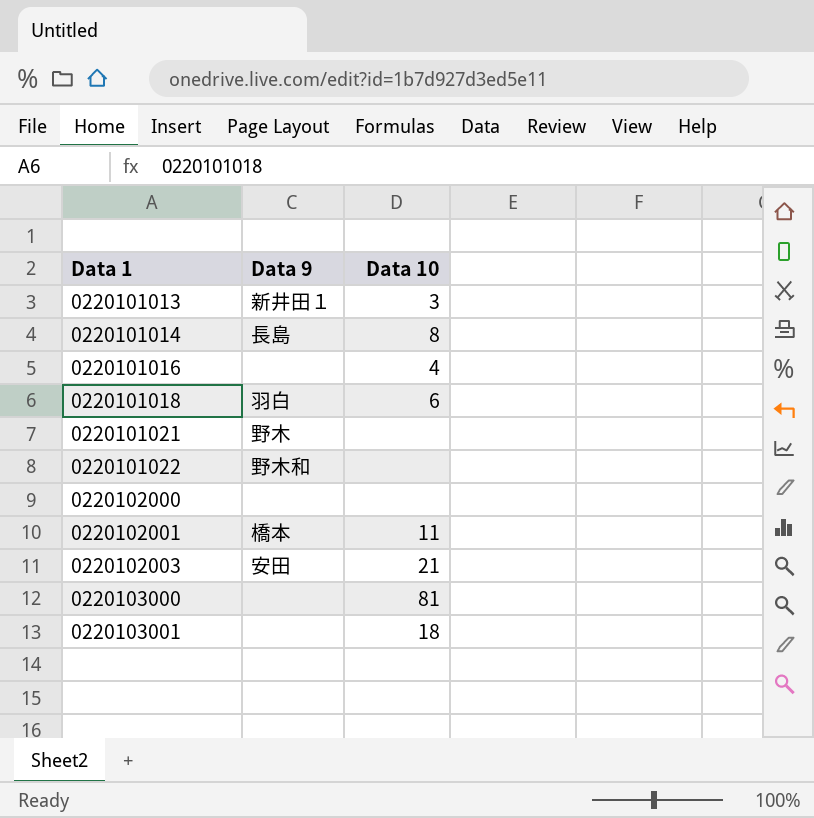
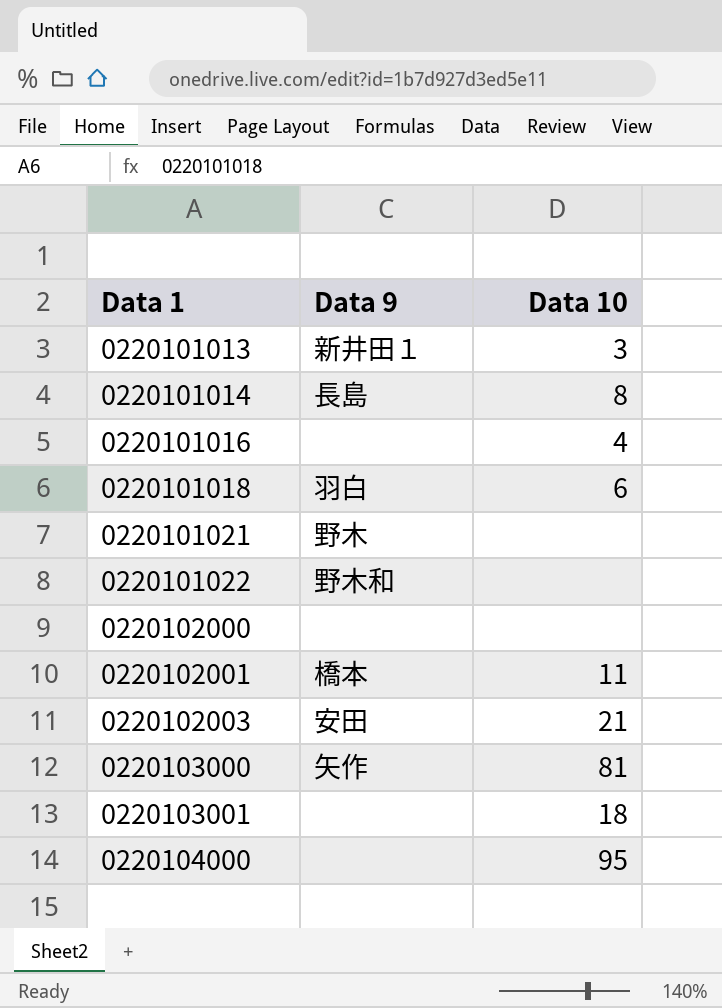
0220103000 | Data 9: none -> 矢作
row 0220104000: none -> none | 95

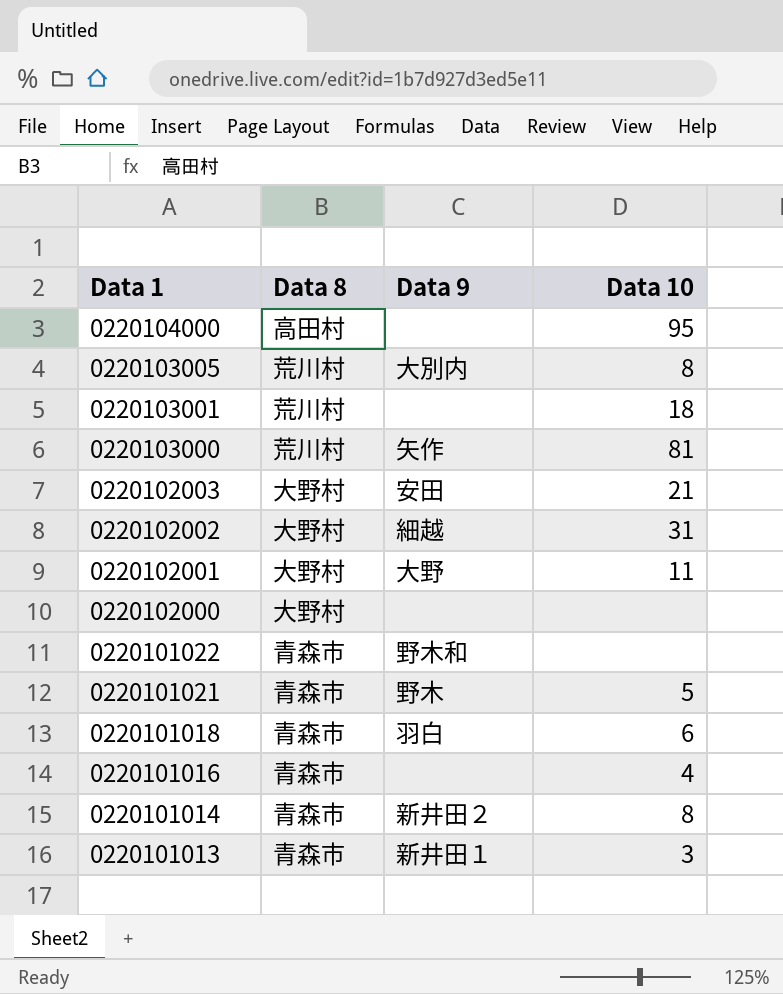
row order: Data 1 ascending -> Data 1 descending
column Data 8 | position: none -> 2
row 0220103005: none -> 荒川村 | 大別内 | 8
row 0220102002: none -> 大野村 | 細越 | 31
0220102001 | Data 9: 橋本 -> 大野
0220101021 | Data 10: none -> 5
0220101014 | Data 9: 長島 -> 新井田２

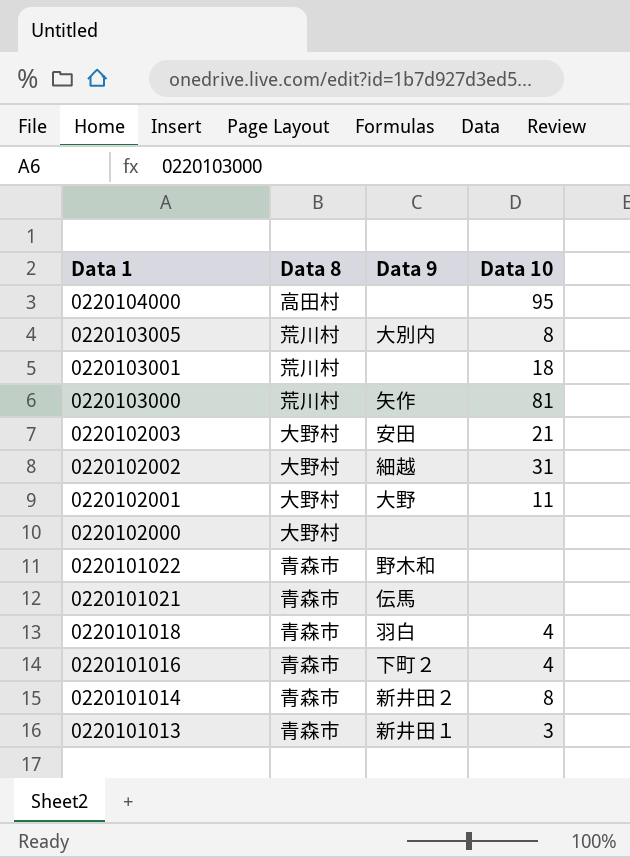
0220101021 | Data 9: 野木 -> 伝馬
0220101021 | Data 10: 5 -> none
0220101018 | Data 10: 6 -> 4
0220101016 | Data 9: none -> 下町２

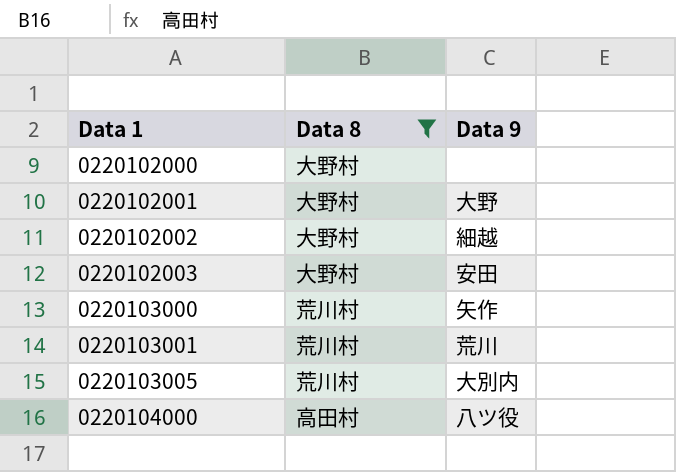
filter: none -> Data 8 != 青森市
row order: Data 1 descending -> Data 1 ascending
column Data 10 | position: 4 -> none
0220103001 | Data 9: none -> 荒川
0220104000 | Data 9: none -> 八ツ役

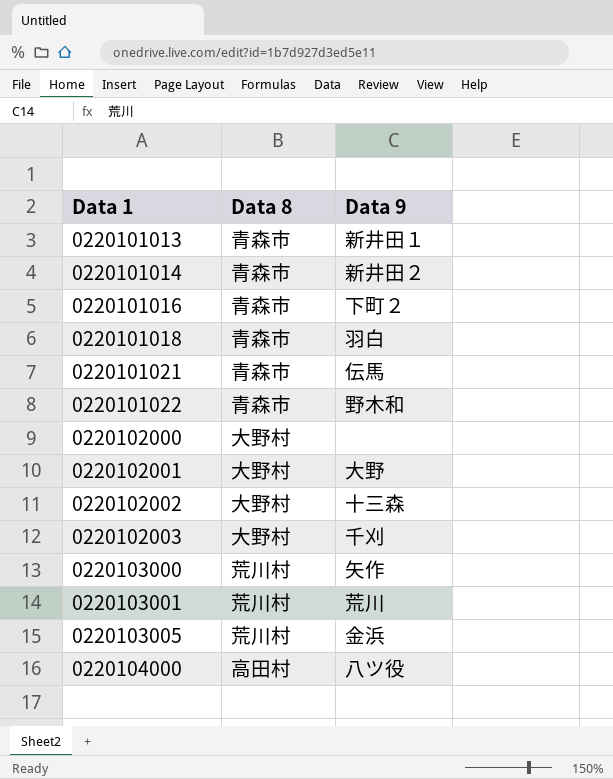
filter: Data 8 != 青森市 -> none
0220102002 | Data 9: 細越 -> 十三森
0220102003 | Data 9: 安田 -> 千刈
0220103005 | Data 9: 大別内 -> 金浜

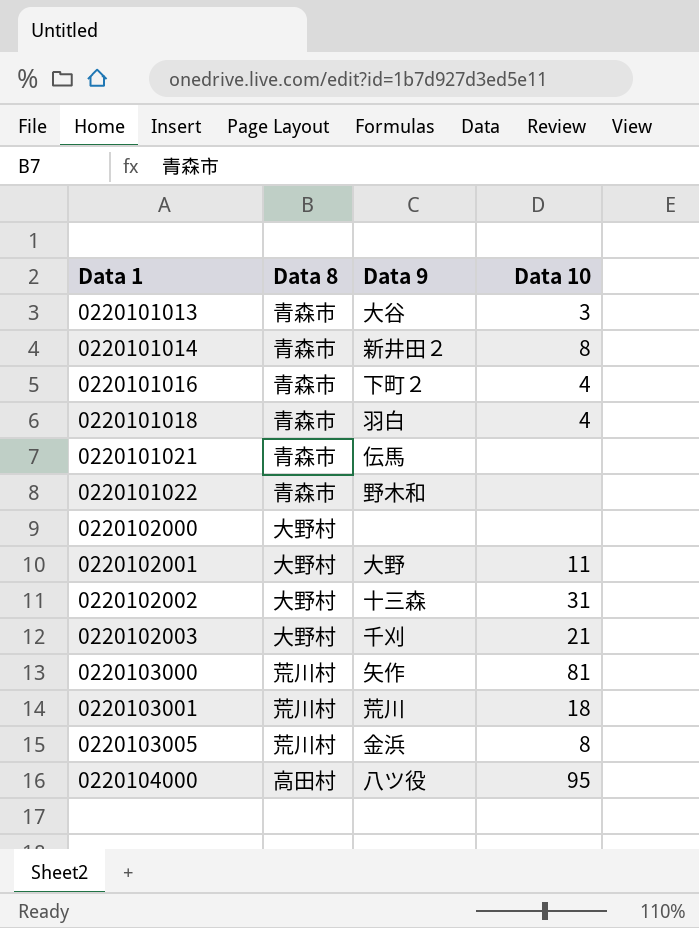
column Data 10 | position: none -> 4
0220101013 | Data 9: 新井田１ -> 大谷

